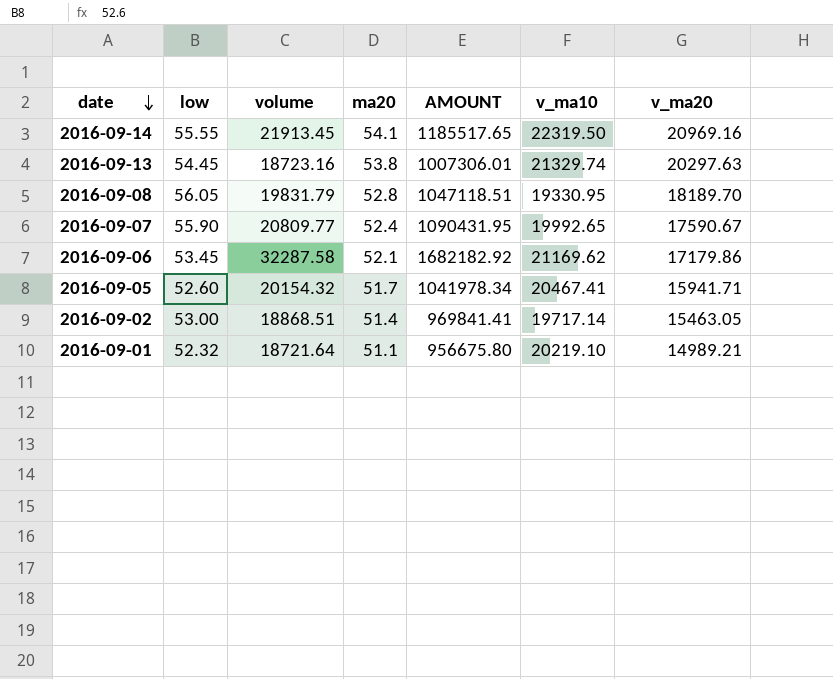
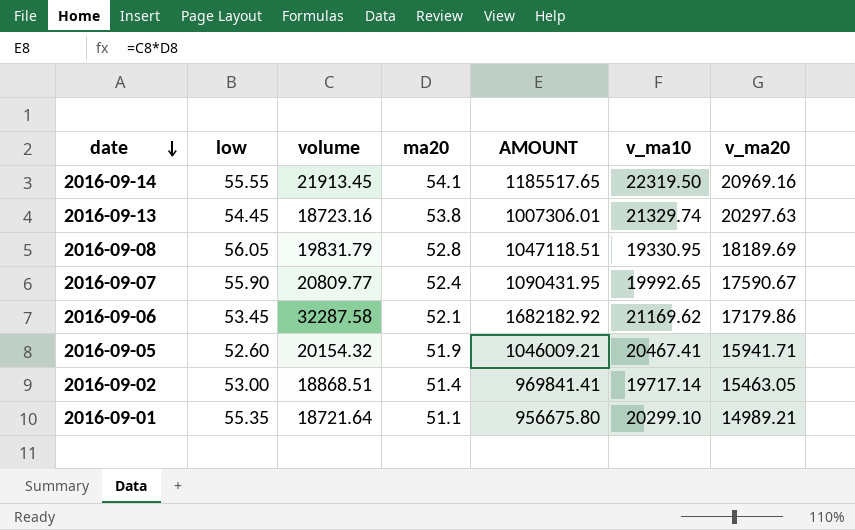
2016-09-08 | v_ma20: 18189.70 -> 18189.69
2016-09-05 | ma20: 51.7 -> 51.9
2016-09-05 | AMOUNT: 1041978.34 -> 1046009.21
2016-09-01 | low: 52.32 -> 55.35
2016-09-01 | v_ma10: 20219.10 -> 20299.10

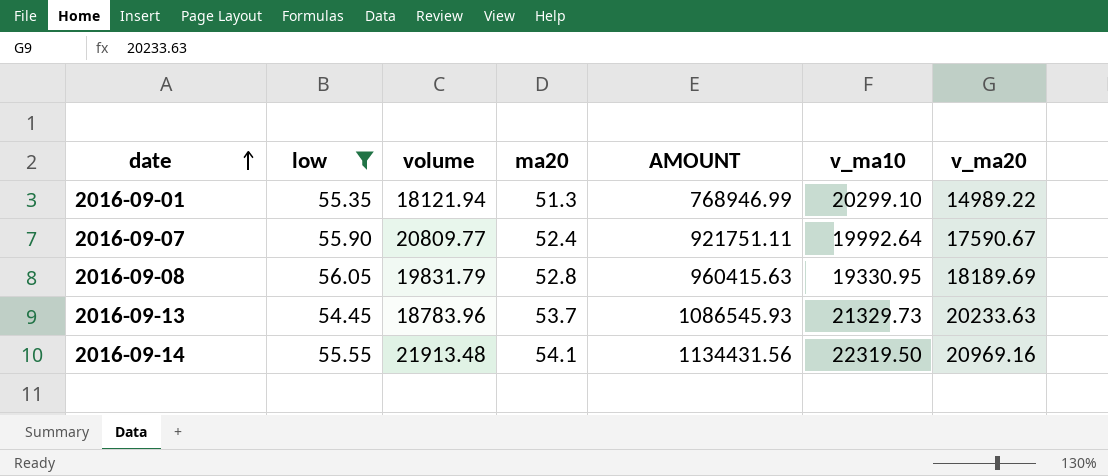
filter: none -> low >= 54.45
row order: date descending -> date ascending
column AMOUNT | formula: [volume] * [ma20] -> [ma20] * [v_ma20]
2016-09-01 | volume: 18721.64 -> 18121.94
2016-09-01 | ma20: 51.1 -> 51.3
2016-09-01 | v_ma20: 14989.21 -> 14989.22
2016-09-07 | v_ma10: 19992.65 -> 19992.64
2016-09-13 | volume: 18723.16 -> 18783.96
2016-09-13 | ma20: 53.8 -> 53.7
2016-09-13 | v_ma10: 21329.74 -> 21329.73
2016-09-13 | v_ma20: 20297.63 -> 20233.63
2016-09-14 | volume: 21913.45 -> 21913.48

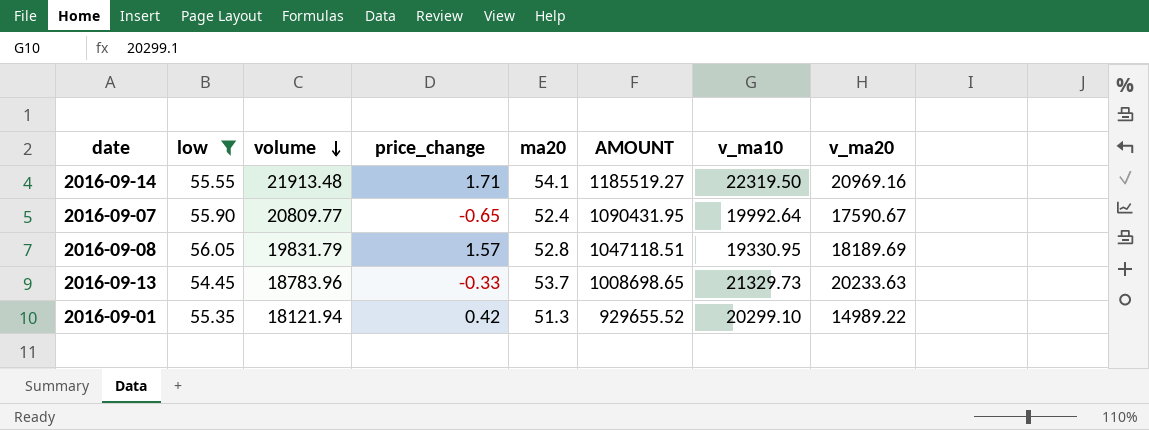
row order: date ascending -> volume descending
column price_change | position: none -> 4
column AMOUNT | formula: [ma20] * [v_ma20] -> [volume] * [ma20]

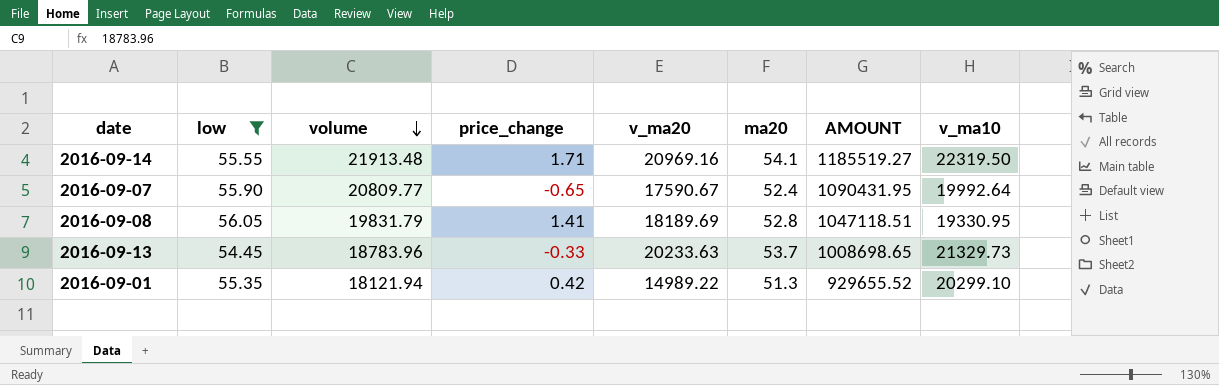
column v_ma20 | position: 8 -> 5
2016-09-08 | price_change: 1.57 -> 1.41

